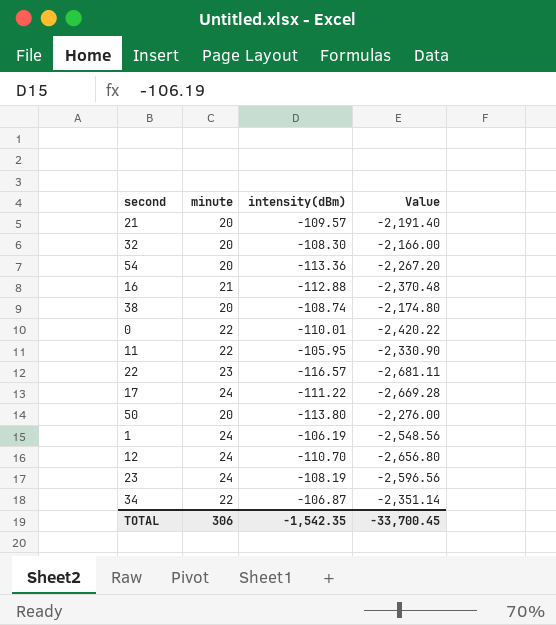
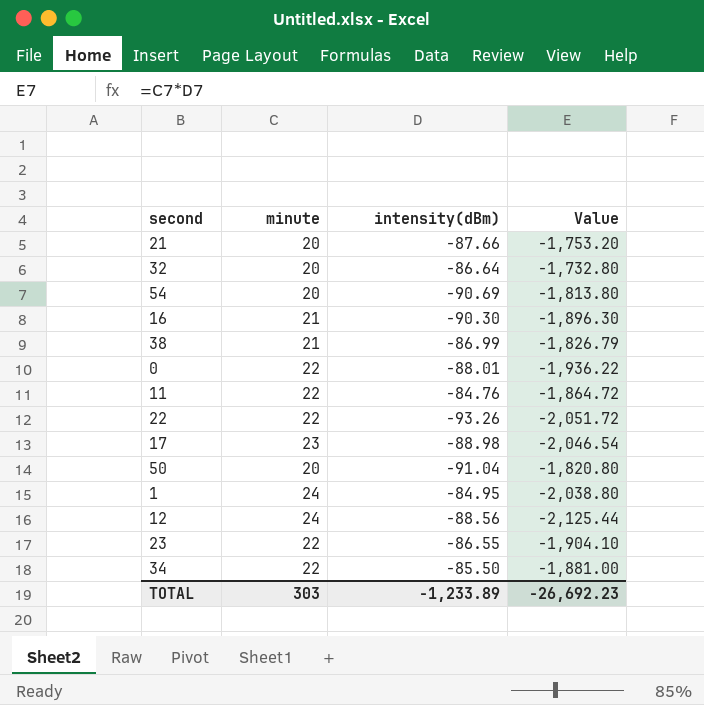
21 | intensity(dBm): -109.57 -> -87.66
21 | Value: -2,191.40 -> -1,753.20
32 | intensity(dBm): -108.30 -> -86.64
32 | Value: -2,166.00 -> -1,732.80
54 | intensity(dBm): -113.36 -> -90.69
54 | Value: -2,267.20 -> -1,813.80
16 | intensity(dBm): -112.88 -> -90.30
16 | Value: -2,370.48 -> -1,896.30
38 | minute: 20 -> 21
38 | intensity(dBm): -108.74 -> -86.99
38 | Value: -2,174.80 -> -1,826.79
0 | intensity(dBm): -110.01 -> -88.01
0 | Value: -2,420.22 -> -1,936.22
11 | intensity(dBm): -105.95 -> -84.76
11 | Value: -2,330.90 -> -1,864.72
22 | minute: 23 -> 22
22 | intensity(dBm): -116.57 -> -93.26
22 | Value: -2,681.11 -> -2,051.72
17 | minute: 24 -> 23
17 | intensity(dBm): -111.22 -> -88.98
17 | Value: -2,669.28 -> -2,046.54
50 | intensity(dBm): -113.80 -> -91.04
50 | Value: -2,276.00 -> -1,820.80
1 | intensity(dBm): -106.19 -> -84.95
1 | Value: -2,548.56 -> -2,038.80
12 | intensity(dBm): -110.70 -> -88.56
12 | Value: -2,656.80 -> -2,125.44
23 | minute: 24 -> 22
23 | intensity(dBm): -108.19 -> -86.55
23 | Value: -2,596.56 -> -1,904.10
34 | intensity(dBm): -106.87 -> -85.50
34 | Value: -2,351.14 -> -1,881.00
TOTAL | minute: 306 -> 303
TOTAL | intensity(dBm): -1,542.35 -> -1,233.89
TOTAL | Value: -33,700.45 -> -26,692.23

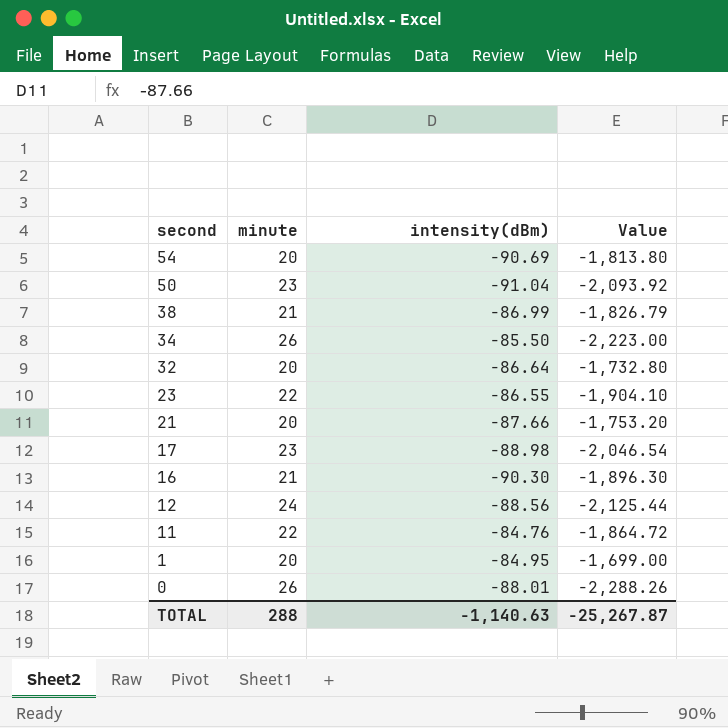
row order: none -> second descending
row 22: 22 | -93.26 | -2,051.72 -> none
50 | minute: 20 -> 23
50 | Value: -1,820.80 -> -2,093.92
34 | minute: 22 -> 26
34 | Value: -1,881.00 -> -2,223.00
1 | minute: 24 -> 20
1 | Value: -2,038.80 -> -1,699.00
0 | minute: 22 -> 26
0 | Value: -1,936.22 -> -2,288.26
TOTAL | minute: 303 -> 288
TOTAL | intensity(dBm): -1,233.89 -> -1,140.63
TOTAL | Value: -26,692.23 -> -25,267.87

